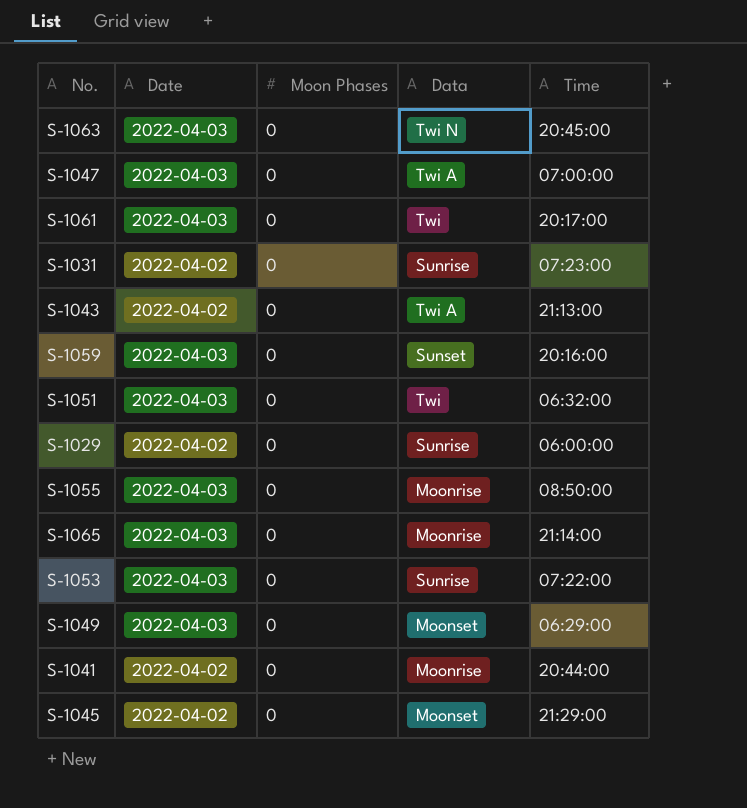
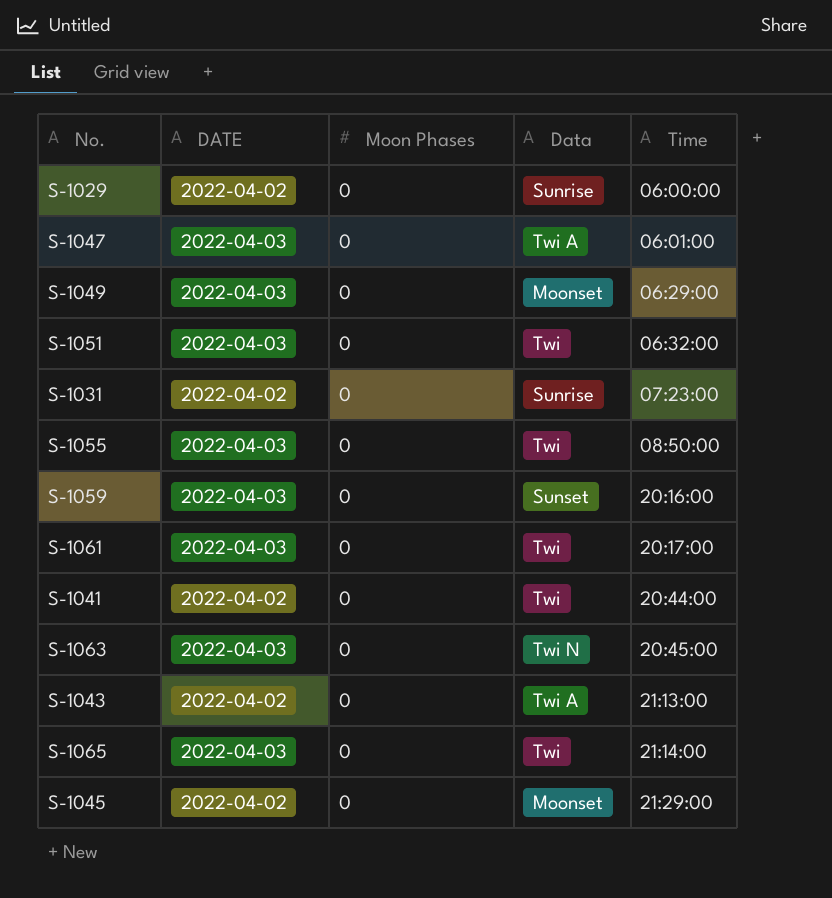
row order: none -> Time ascending
column name: Date -> DATE
row S-1053: 2022-04-03 | 0 | Sunrise | 07:22:00 -> none
S-1047 | Time: 07:00:00 -> 06:01:00
S-1055 | Data: Moonrise -> Twi
S-1041 | Data: Moonrise -> Twi
S-1065 | Data: Moonrise -> Twi

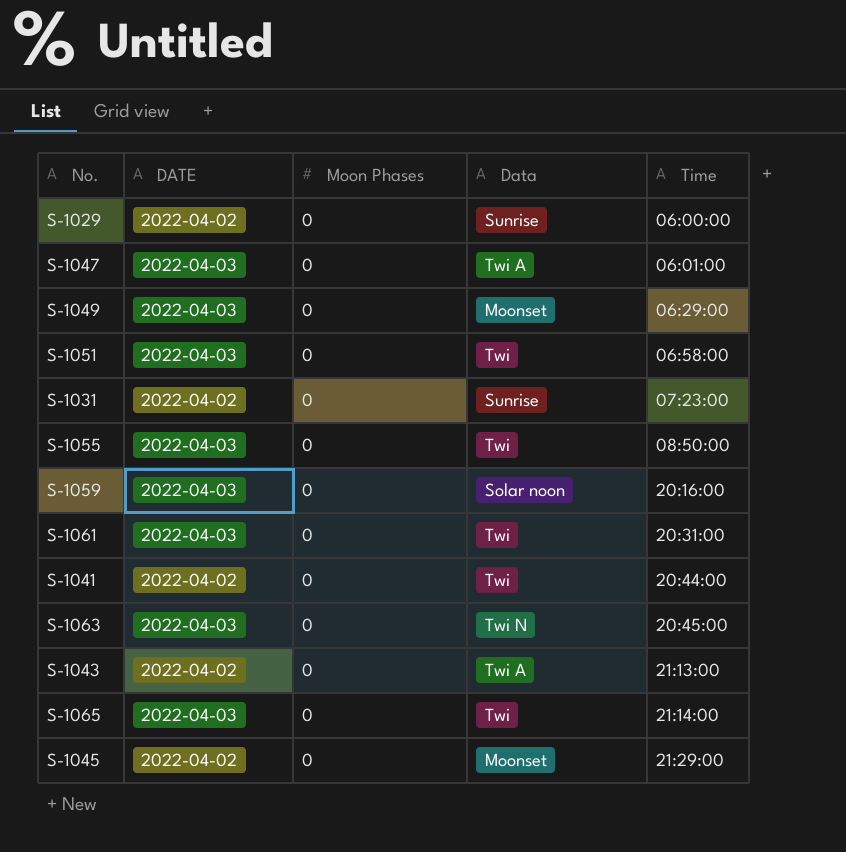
S-1051 | Time: 06:32:00 -> 06:58:00
S-1059 | Data: Sunset -> Solar noon
S-1061 | Time: 20:17:00 -> 20:31:00

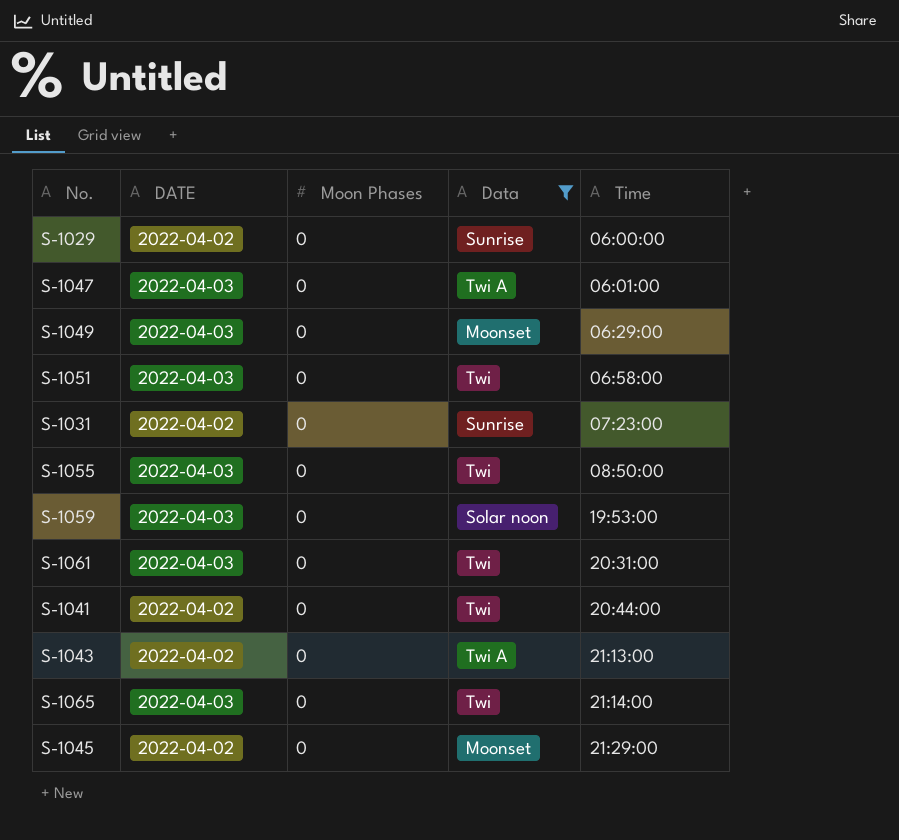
filter: none -> Data != Twi N
S-1059 | Time: 20:16:00 -> 19:53:00

